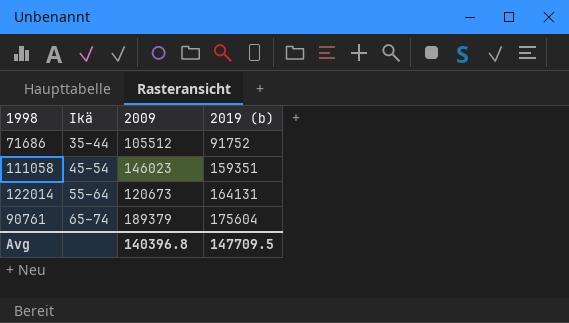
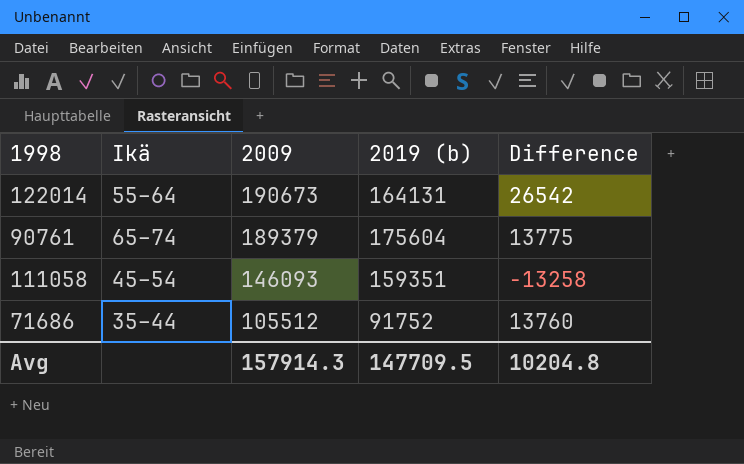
row order: Ikä ascending -> 2009 descending
column Difference | formula: none -> [2009] - [2019 (b)]
122014 | 2009: 120673 -> 190673
111058 | 2009: 146023 -> 146093
Avg | 2009: 140396.8 -> 157914.3

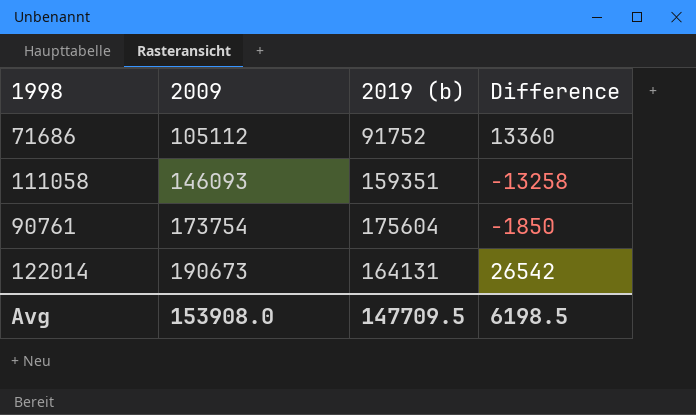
row order: 2009 descending -> 2009 ascending
column Ikä | position: 2 -> none
71686 | 2009: 105512 -> 105112
71686 | Difference: 13760 -> 13360
90761 | 2009: 189379 -> 173754
90761 | Difference: 13775 -> -1850
Avg | 2009: 157914.3 -> 153908.0
Avg | Difference: 10204.8 -> 6198.5

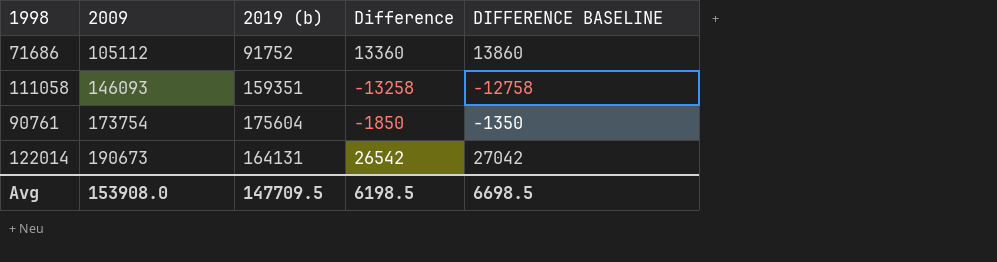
column DIFFERENCE BASELINE | formula: none -> [Difference] + 500

